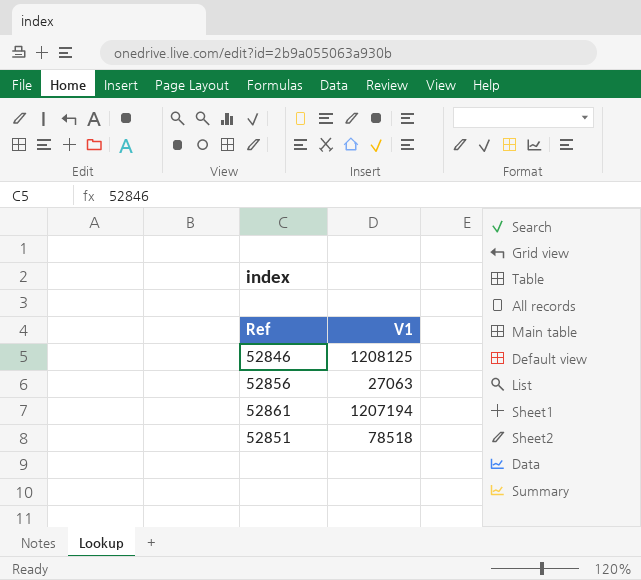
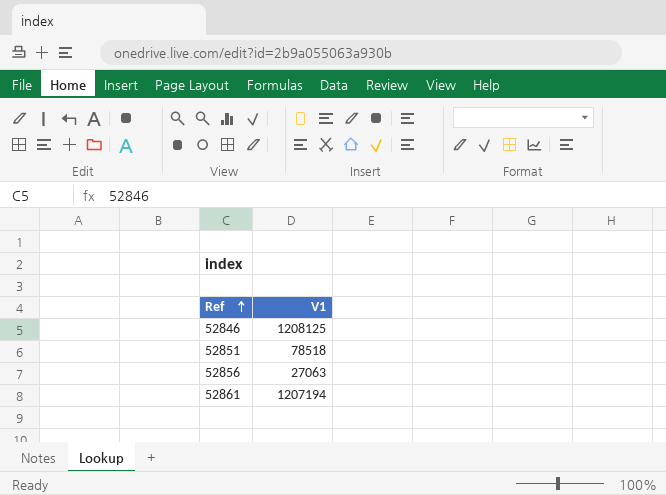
row order: none -> Ref ascending

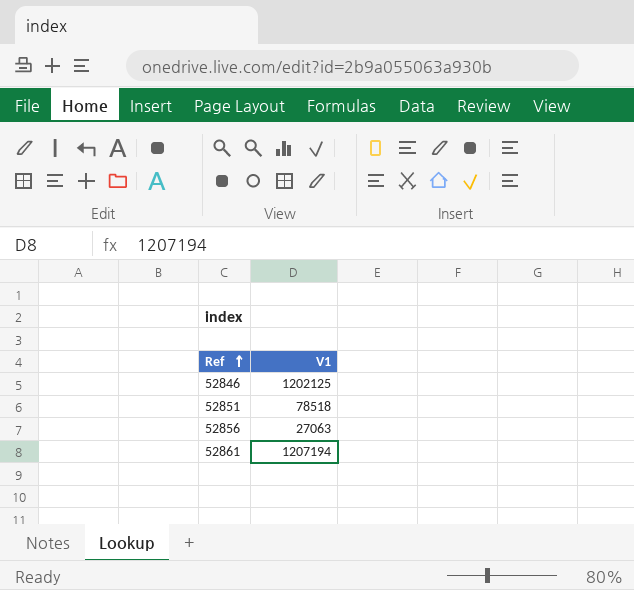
52846 | V1: 1208125 -> 1202125

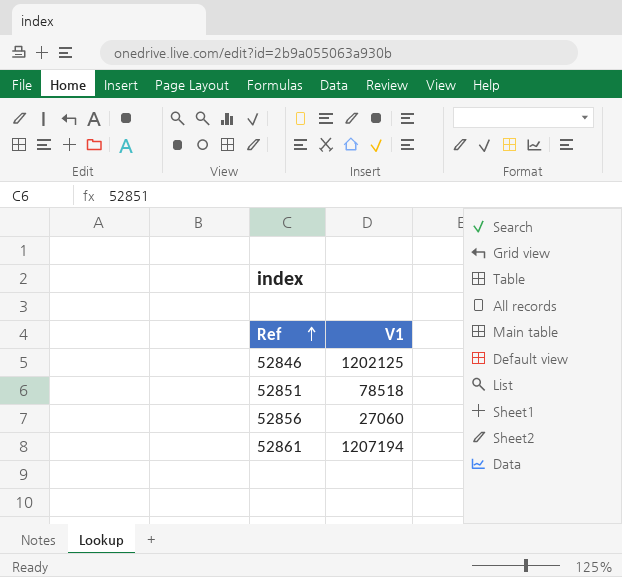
52856 | V1: 27063 -> 27060

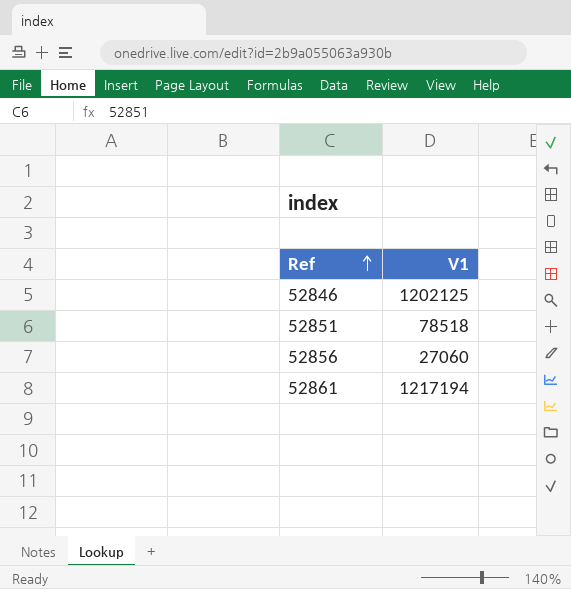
52861 | V1: 1207194 -> 1217194

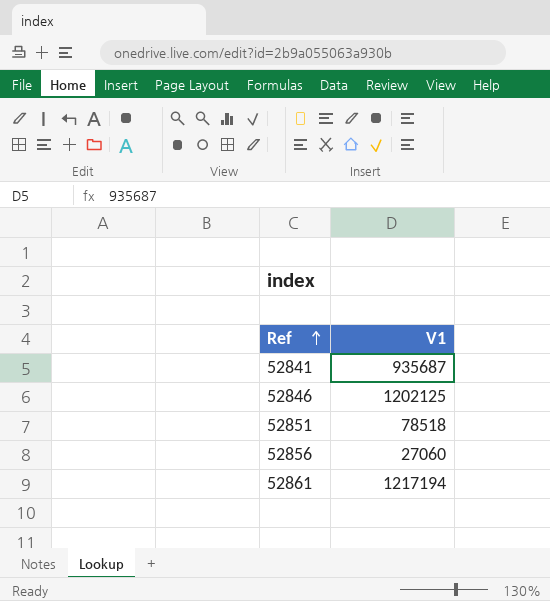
row 52841: none -> 935687

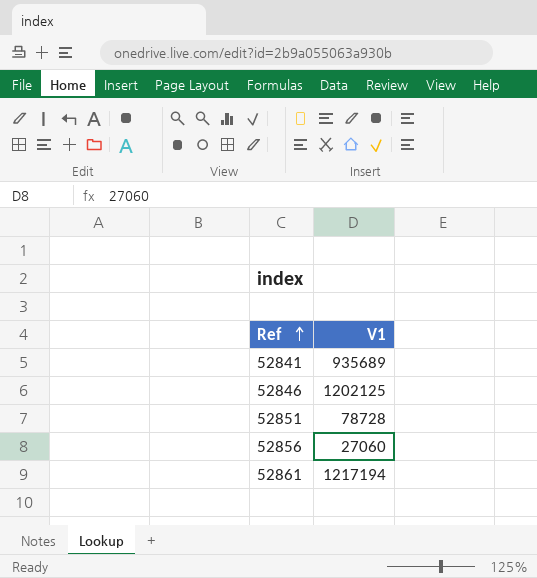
52841 | V1: 935687 -> 935689
52851 | V1: 78518 -> 78728

